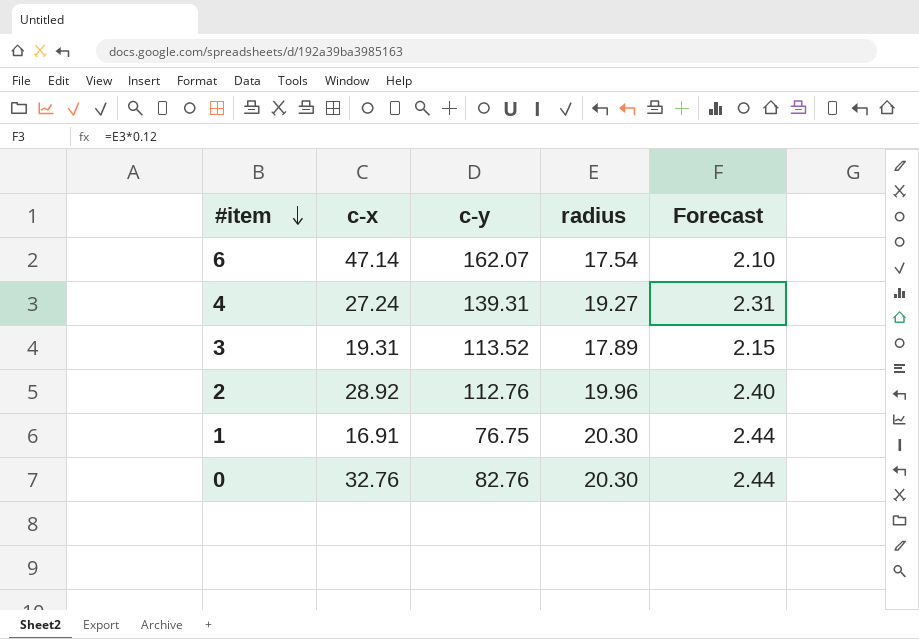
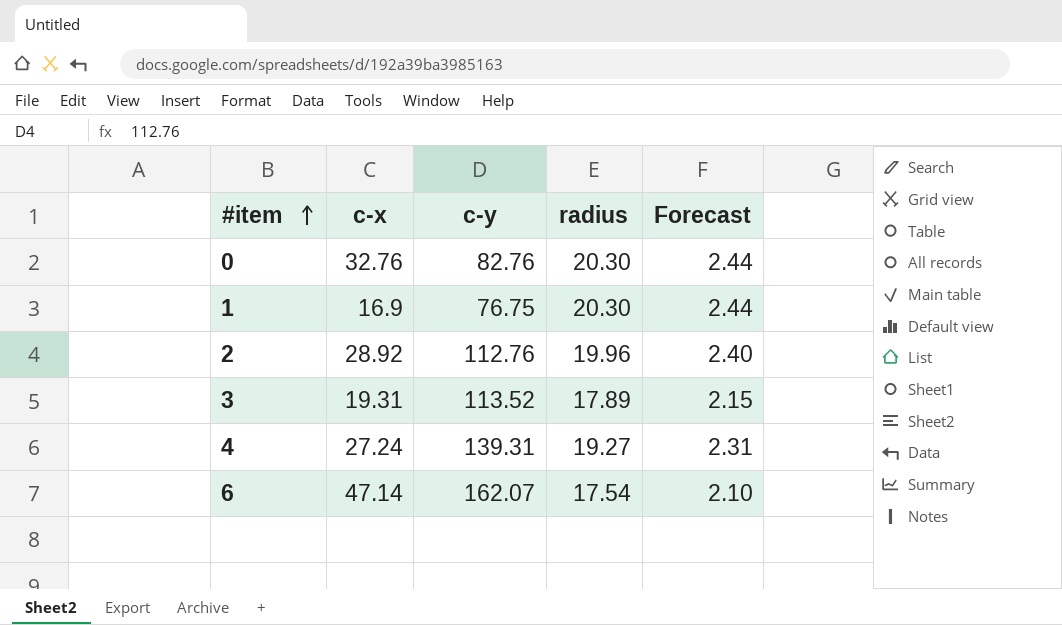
row order: #item descending -> #item ascending
1 | c-x: 16.91 -> 16.9

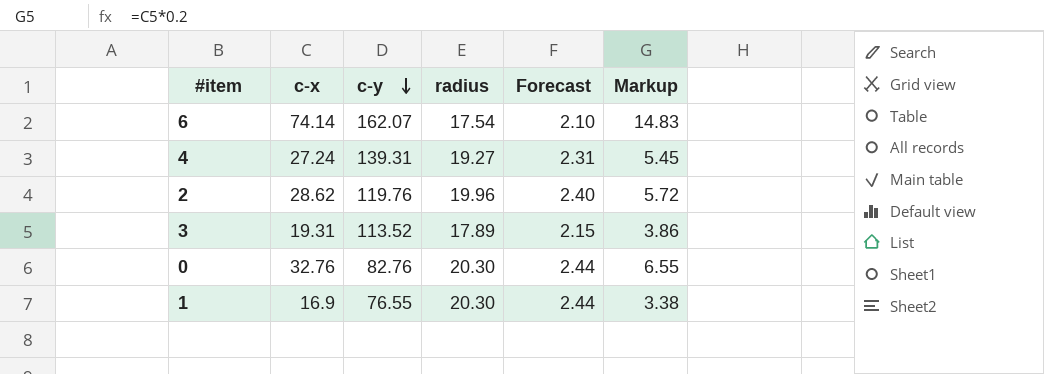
row order: #item ascending -> c-y descending
column Markup | formula: none -> [c-x] * 0.2
6 | c-x: 47.14 -> 74.14
2 | c-x: 28.92 -> 28.62
2 | c-y: 112.76 -> 119.76
1 | c-y: 76.75 -> 76.55

